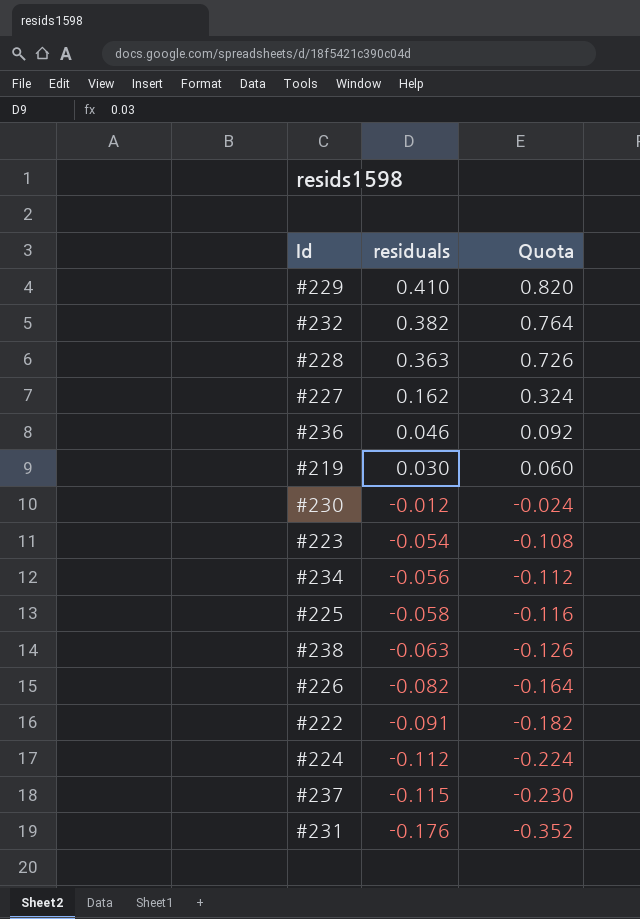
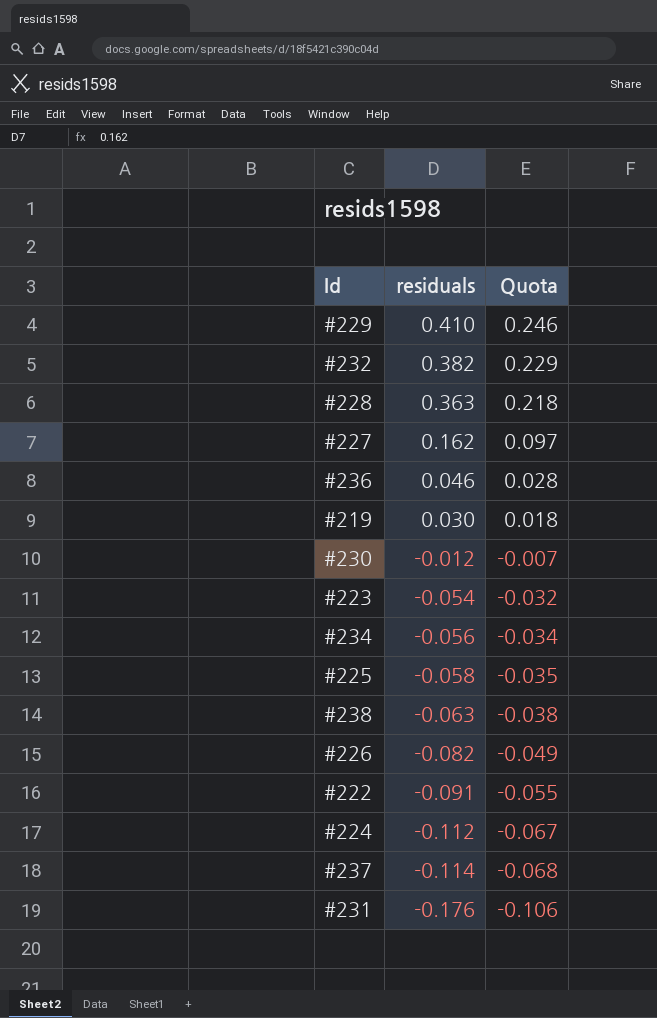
column Quota | formula: [residuals] * 2 -> [residuals] * 0.6
#237 | residuals: -0.115 -> -0.114

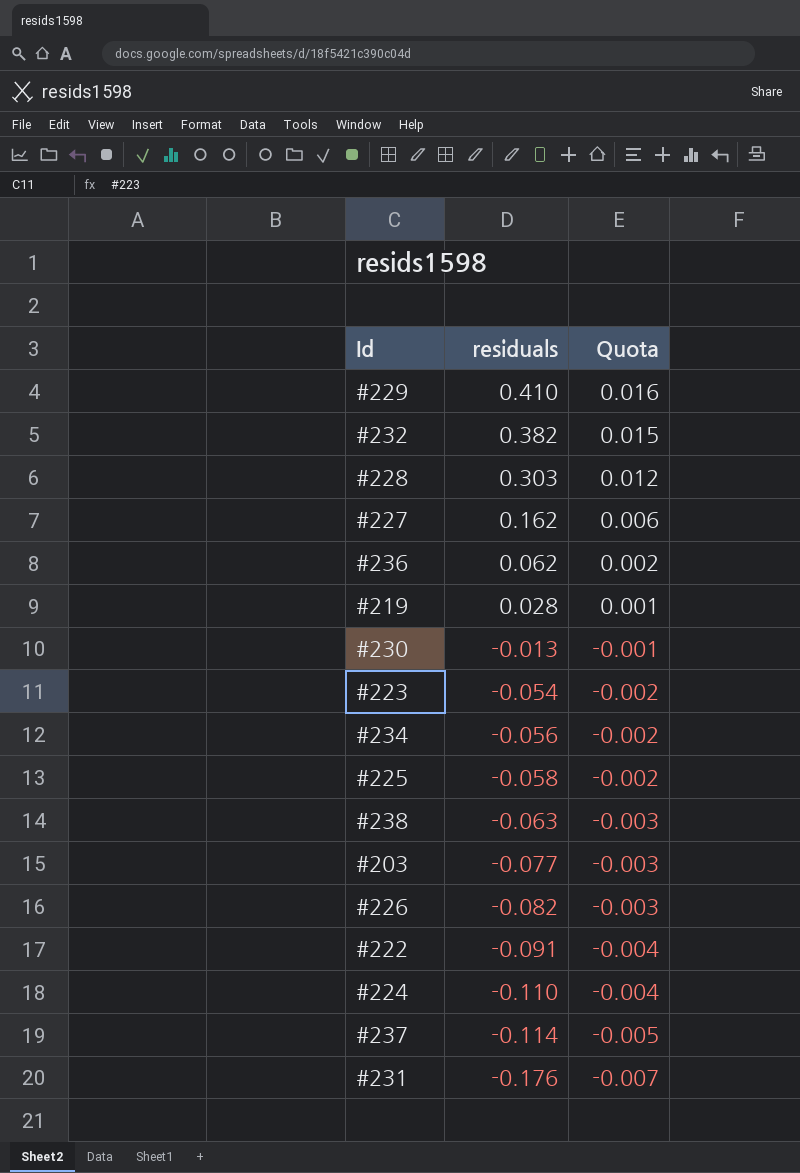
column Quota | formula: [residuals] * 0.6 -> [residuals] * 0.04
#228 | residuals: 0.363 -> 0.303
#236 | residuals: 0.046 -> 0.062
#219 | residuals: 0.030 -> 0.028
#230 | residuals: -0.012 -> -0.013
row #203: none -> -0.077 | -0.003
#224 | residuals: -0.112 -> -0.110

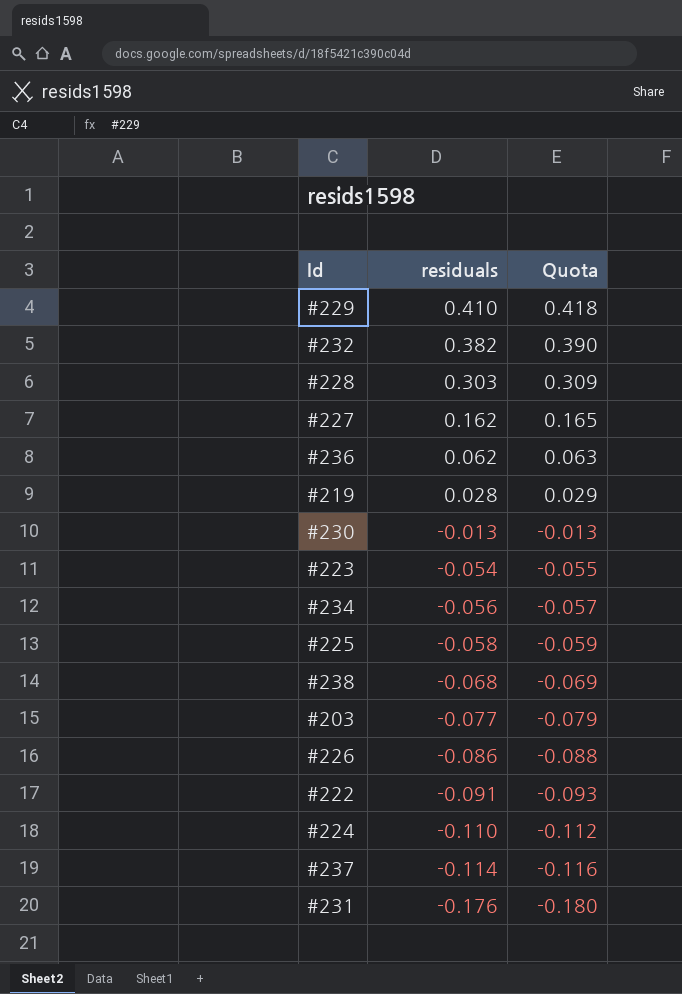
column Quota | formula: [residuals] * 0.04 -> [residuals] * 1.02
#238 | residuals: -0.063 -> -0.068
#226 | residuals: -0.082 -> -0.086

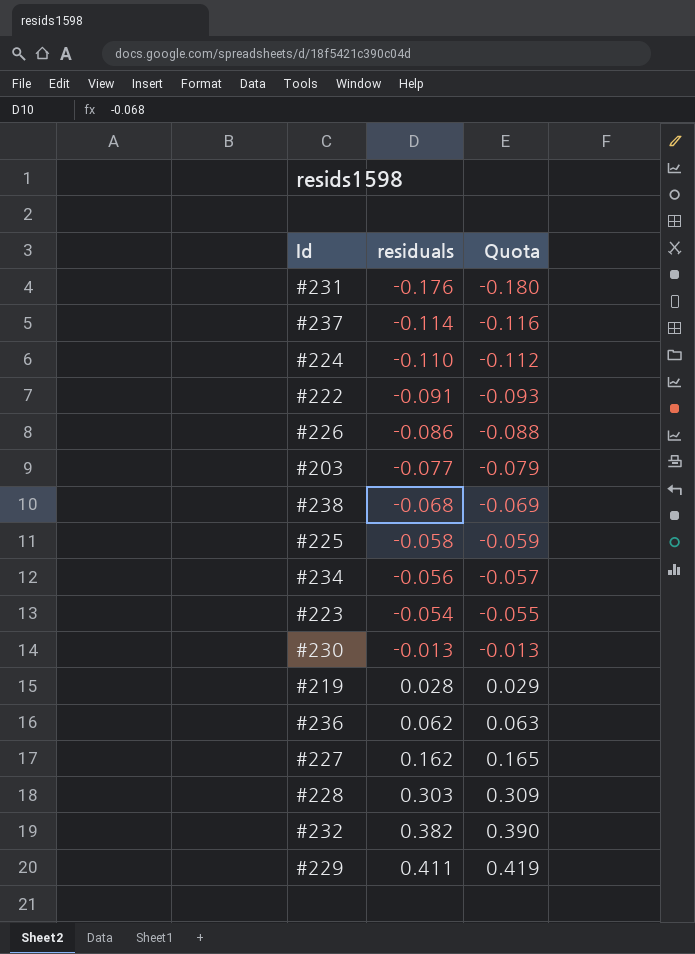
row order: residuals descending -> residuals ascending
#229 | residuals: 0.410 -> 0.411
#229 | Quota: 0.418 -> 0.419

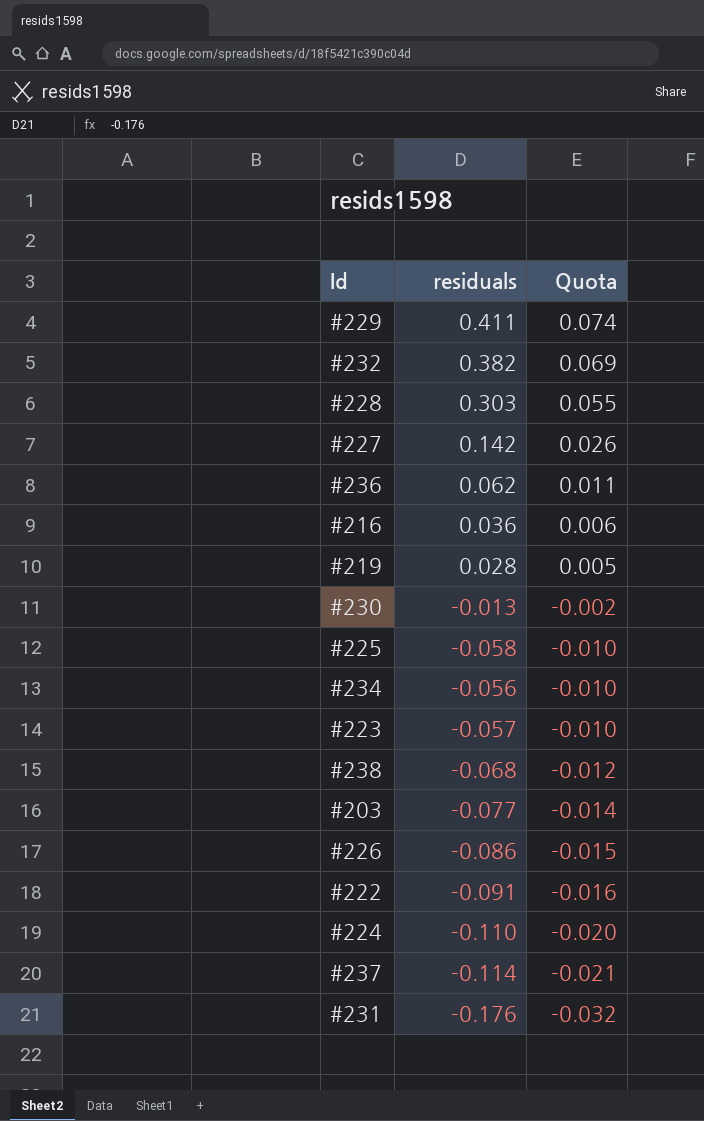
row order: residuals ascending -> Quota descending
column Quota | formula: [residuals] * 1.02 -> [residuals] * 0.18
#227 | residuals: 0.162 -> 0.142
row #216: none -> 0.036 | 0.006
#223 | residuals: -0.054 -> -0.057

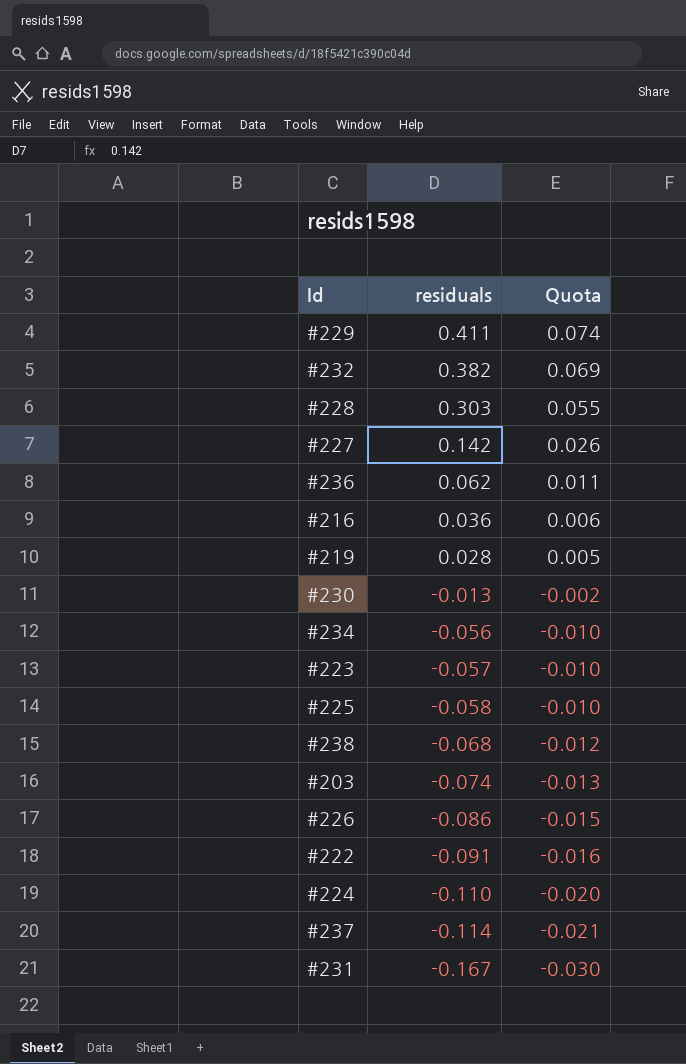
row order: Quota descending -> residuals descending
#203 | residuals: -0.077 -> -0.074
#203 | Quota: -0.014 -> -0.013
#231 | residuals: -0.176 -> -0.167
#231 | Quota: -0.032 -> -0.030

